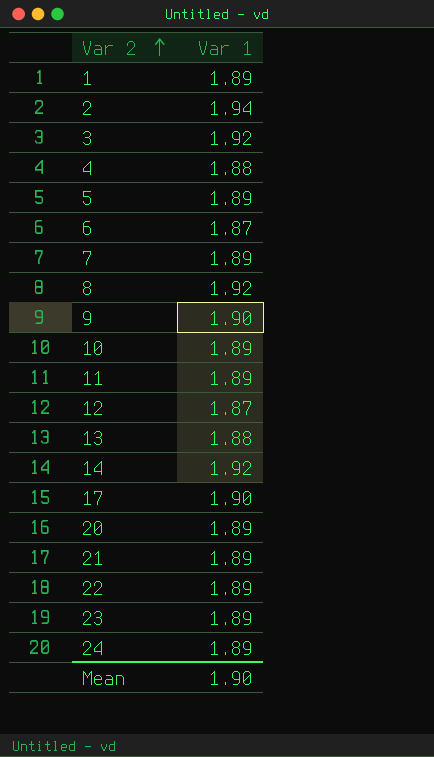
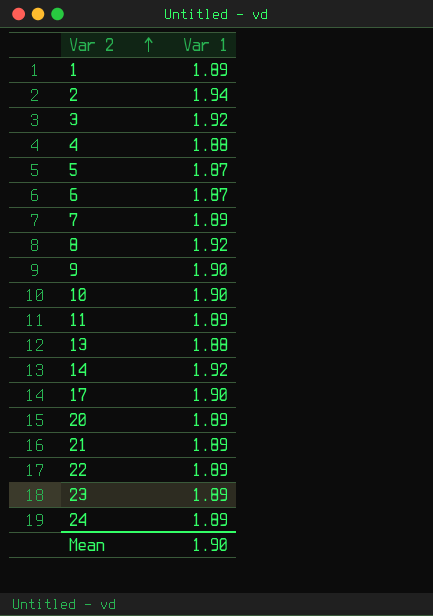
row 12: 1.87 -> none
5 | Var 1: 1.89 -> 1.87
10 | Var 1: 1.89 -> 1.90

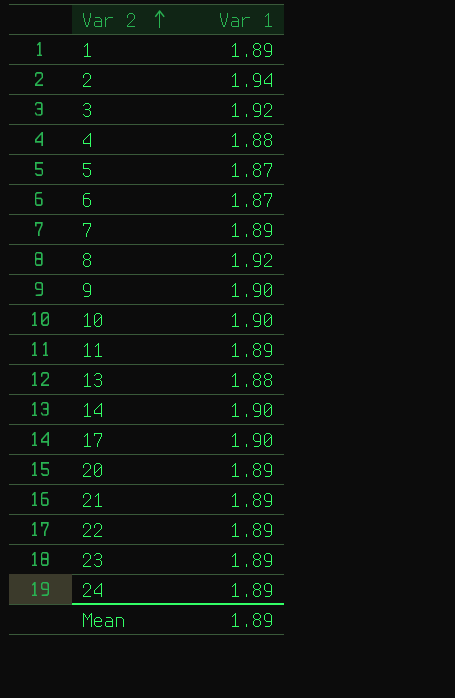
14 | Var 1: 1.92 -> 1.90
Mean | Var 1: 1.90 -> 1.89

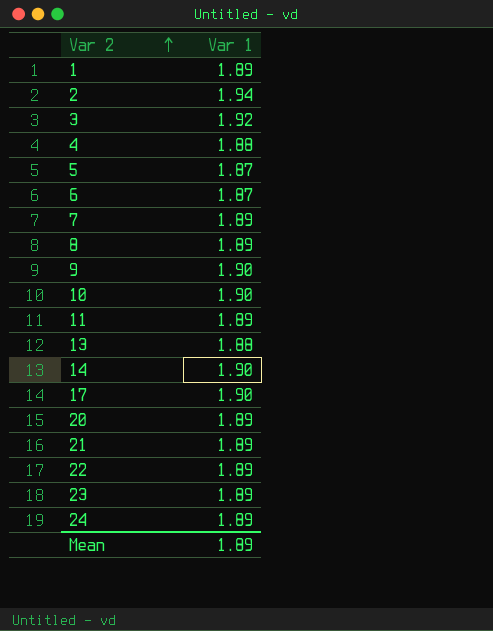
8 | Var 1: 1.92 -> 1.89

